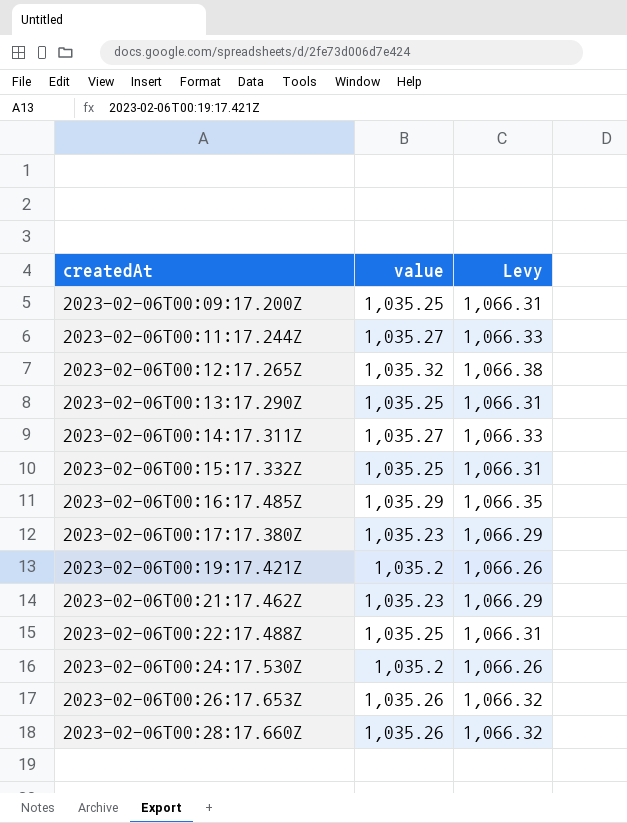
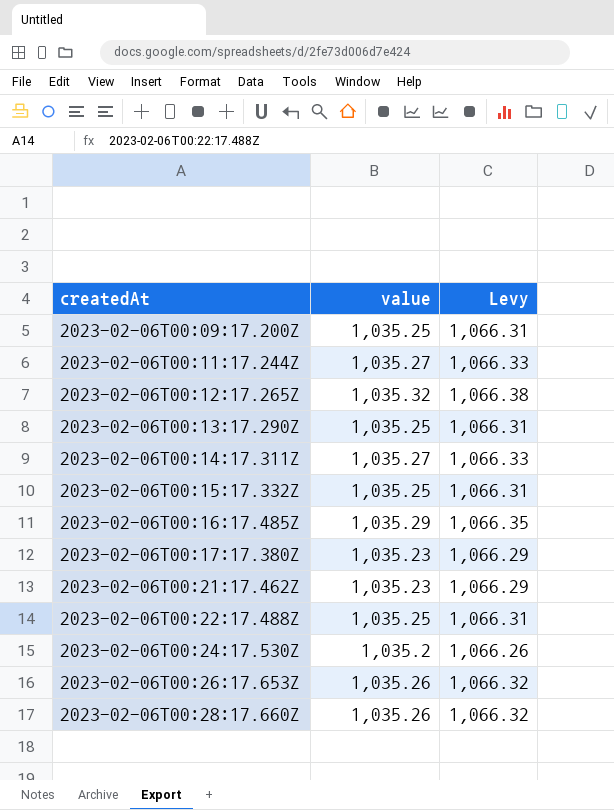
row 2023-02-06T00:19:17.421Z: 1,035.2 | 1,066.26 -> none

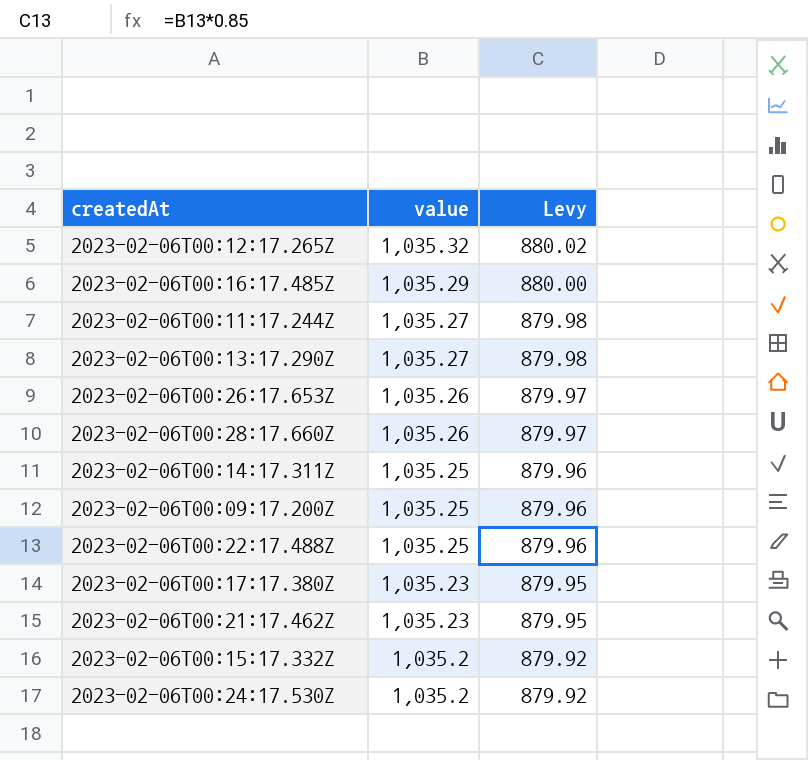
row order: createdAt ascending -> value descending
column Levy | formula: [value] * 1.03 -> [value] * 0.85
2023-02-06T00:13:17.290Z | value: 1,035.25 -> 1,035.27
2023-02-06T00:14:17.311Z | value: 1,035.27 -> 1,035.25
2023-02-06T00:15:17.332Z | value: 1,035.25 -> 1,035.2

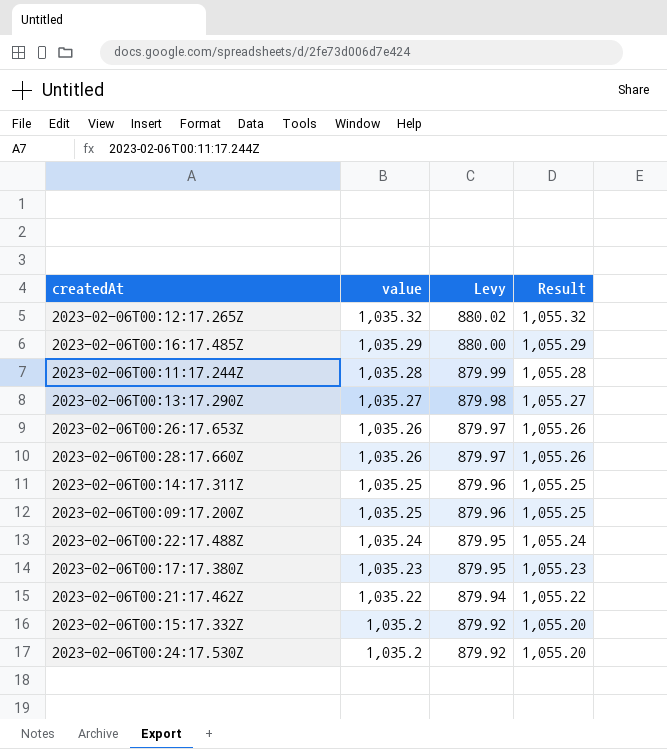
column Result | formula: none -> [value] + 20
2023-02-06T00:11:17.244Z | value: 1,035.27 -> 1,035.28
2023-02-06T00:11:17.244Z | Levy: 879.98 -> 879.99
2023-02-06T00:22:17.488Z | value: 1,035.25 -> 1,035.24
2023-02-06T00:22:17.488Z | Levy: 879.96 -> 879.95
2023-02-06T00:21:17.462Z | value: 1,035.23 -> 1,035.22
2023-02-06T00:21:17.462Z | Levy: 879.95 -> 879.94

